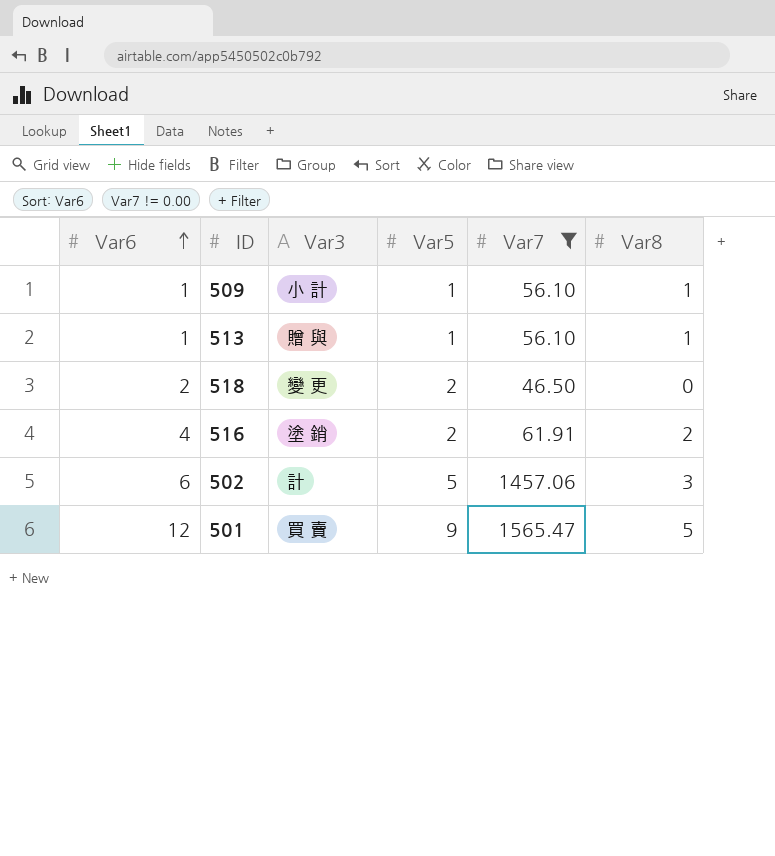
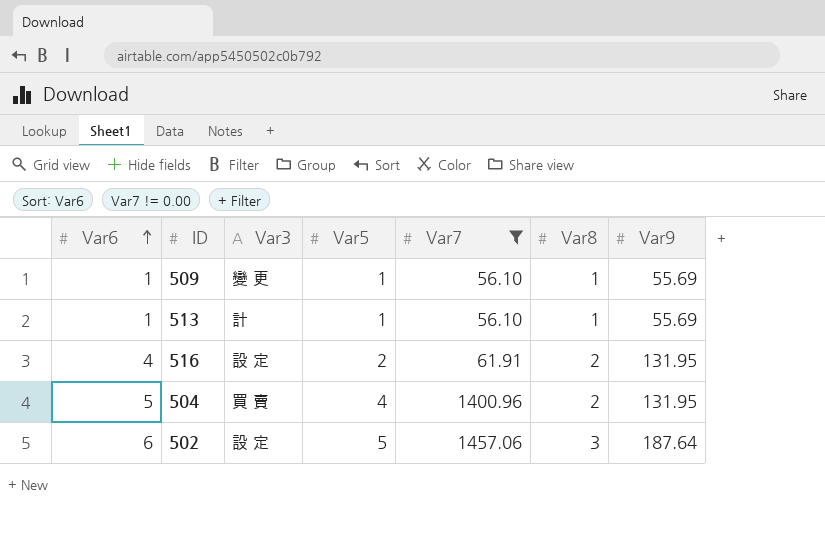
column Var9 | position: none -> 7
row 518: 2 | 變 更 | 2 | 46.50 | 0 -> none
row 501: 12 | 買 賣 | 9 | 1565.47 | 5 -> none
509 | Var3: 小 計 -> 變 更
513 | Var3: 贈 與 -> 計
516 | Var3: 塗 銷 -> 設 定
row 504: none -> 5 | 買 賣 | 4 | 1400.96 | 2 | 131.95
502 | Var3: 計 -> 設 定

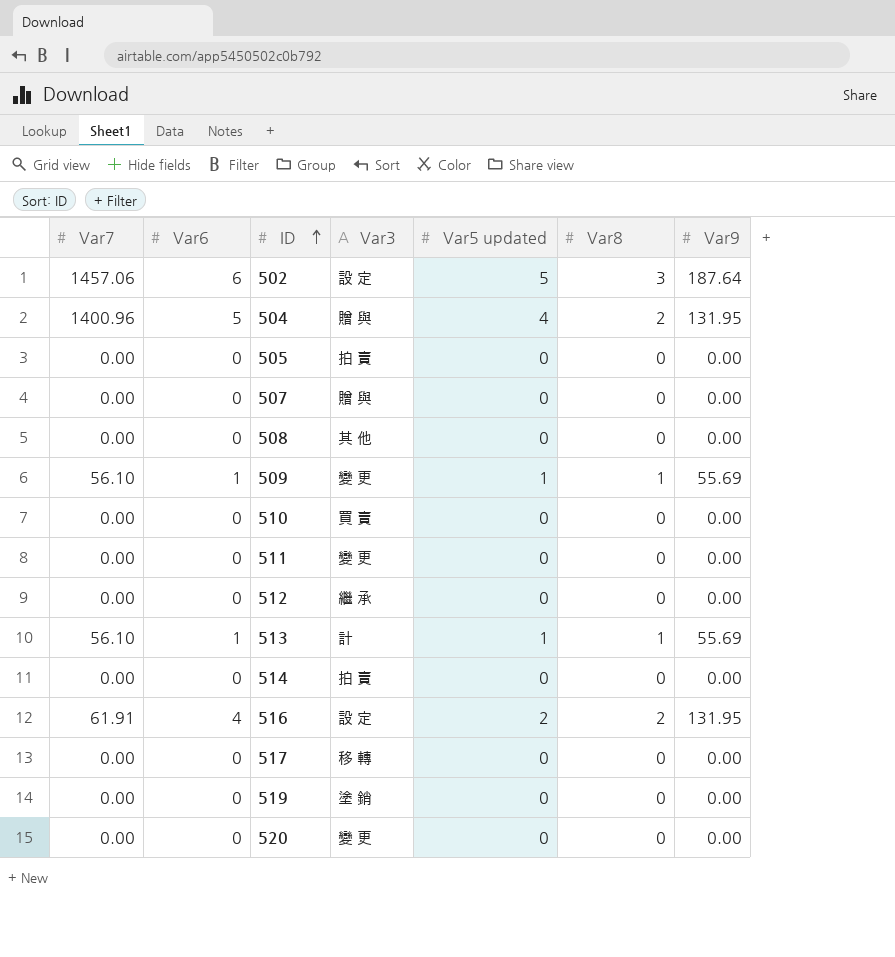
filter: Var7 != 0.00 -> none
row order: Var6 ascending -> ID ascending
column Var7 | position: 5 -> 1
column name: Var5 -> Var5 updated
504 | Var3: 買 賣 -> 贈 與

